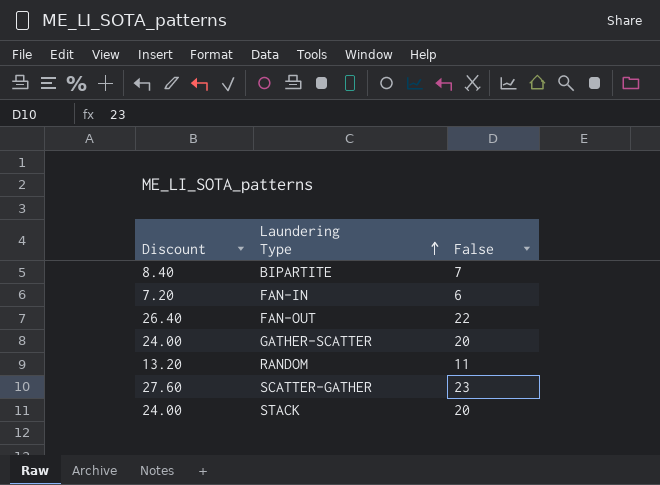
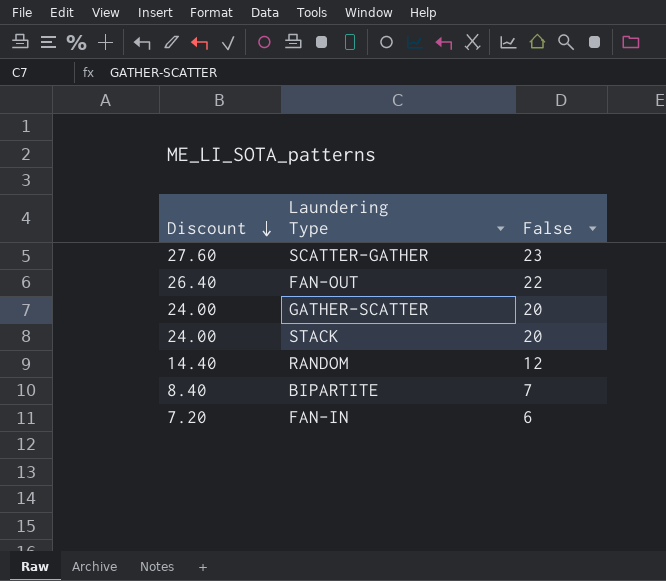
row order: Laundering Type ascending -> Discount descending
RANDOM | Discount: 13.20 -> 14.40
RANDOM | False: 11 -> 12

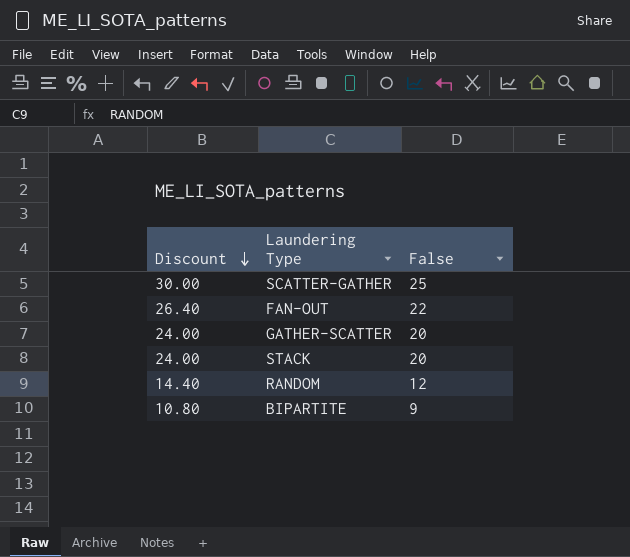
row FAN-IN: 7.20 | 6 -> none
SCATTER-GATHER | Discount: 27.60 -> 30.00
SCATTER-GATHER | False: 23 -> 25
BIPARTITE | Discount: 8.40 -> 10.80
BIPARTITE | False: 7 -> 9

